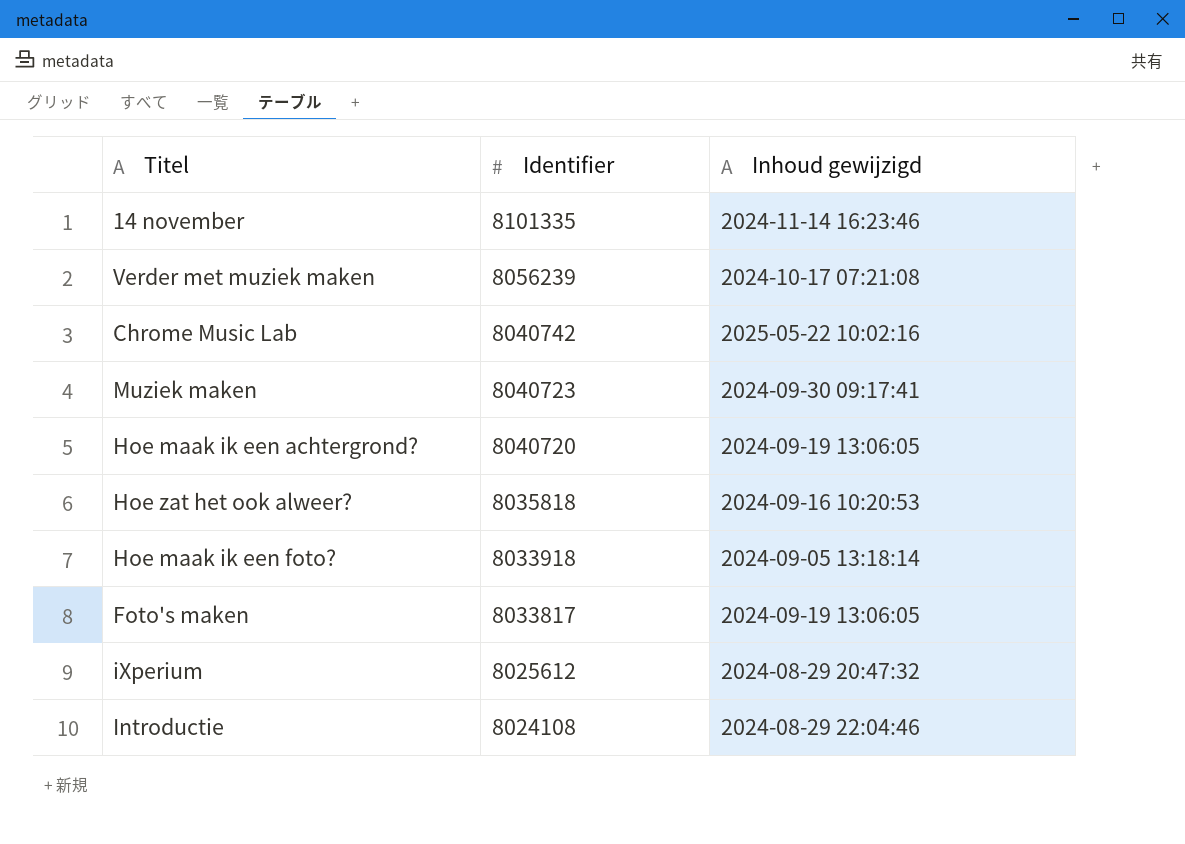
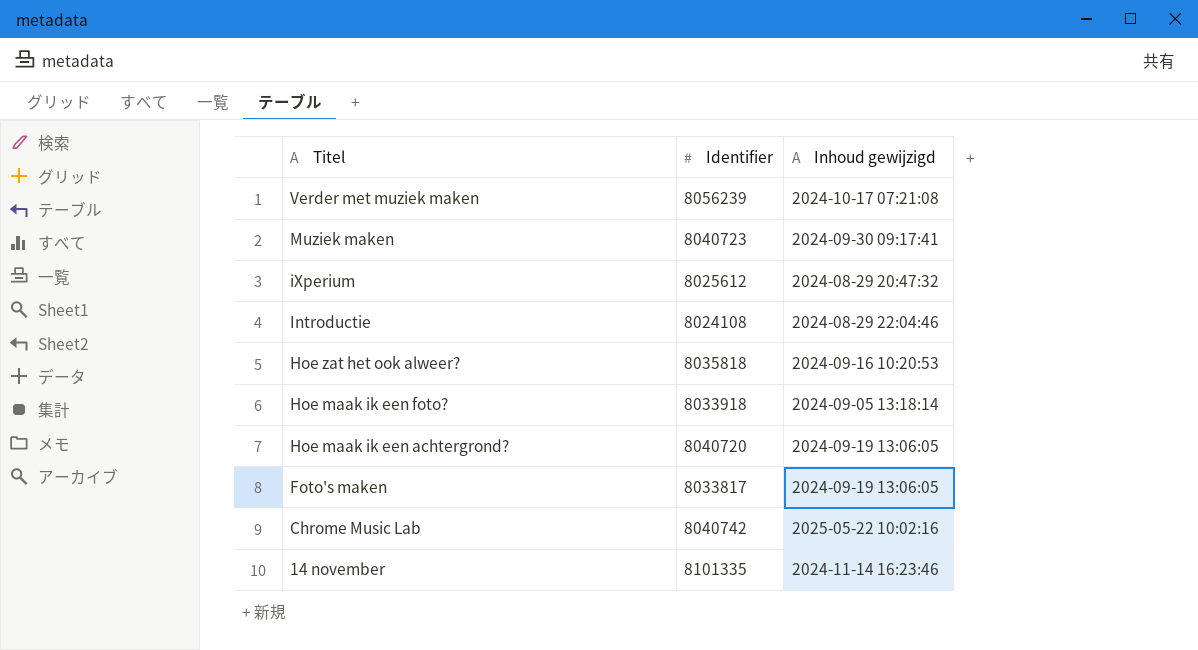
row order: Identifier descending -> Titel descending

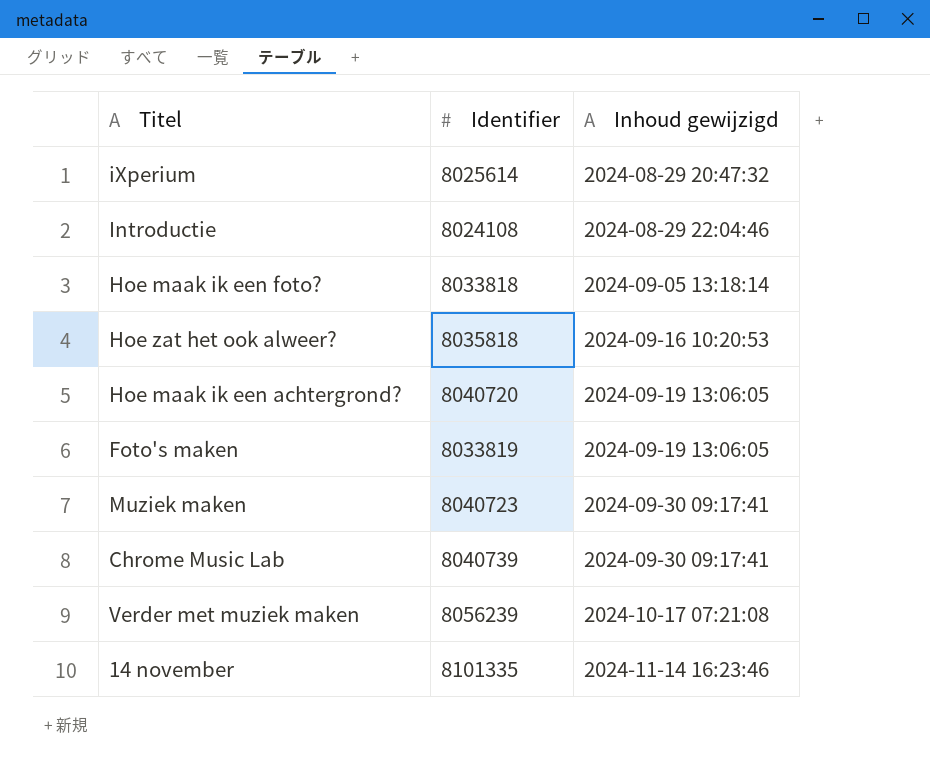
row order: Titel descending -> Inhoud gewijzigd ascending
iXperium | Identifier: 8025612 -> 8025614
Hoe maak ik een foto? | Identifier: 8033918 -> 8033818
Foto's maken | Identifier: 8033817 -> 8033819
Chrome Music Lab | Identifier: 8040742 -> 8040739
Chrome Music Lab | Inhoud gewijzigd: 2025-05-22 10:02:16 -> 2024-09-30 09:17:41

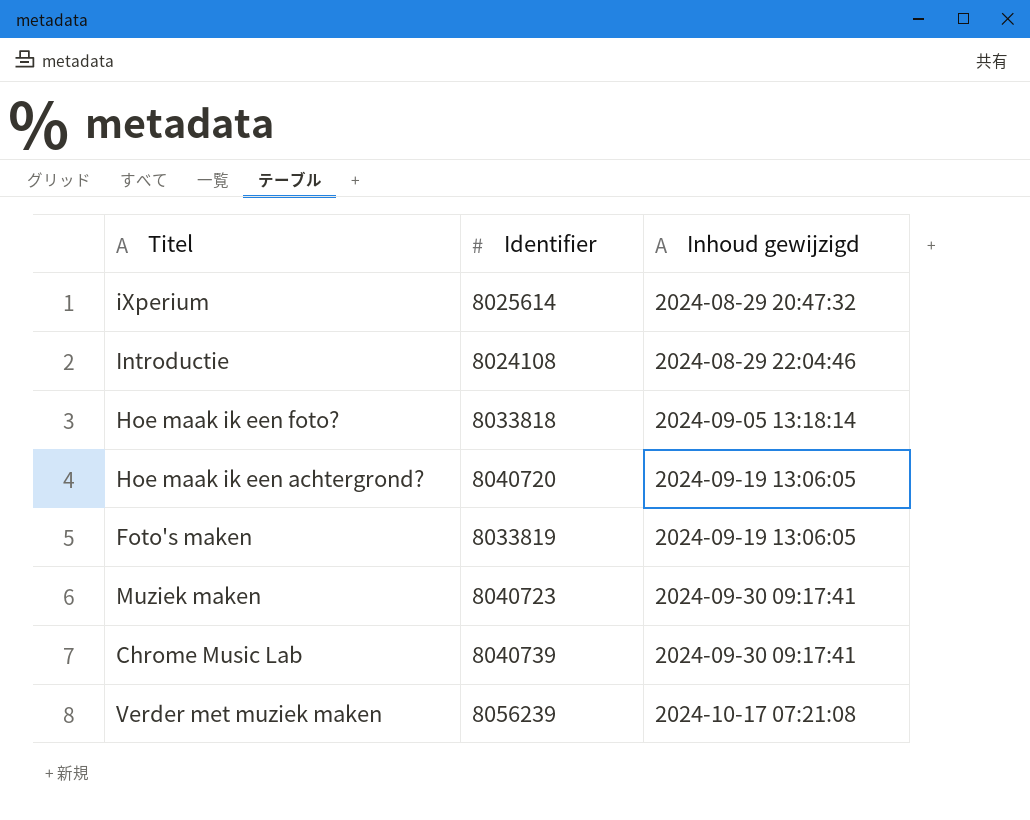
row Hoe zat het ook alweer?: 8035818 | 2024-09-16 10:20:53 -> none
row 14 november: 8101335 | 2024-11-14 16:23:46 -> none

